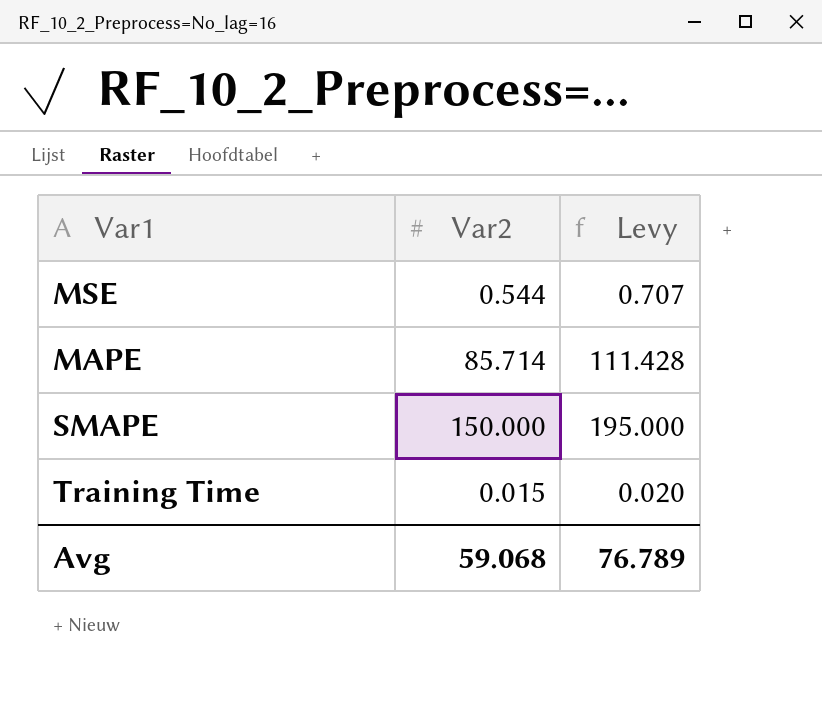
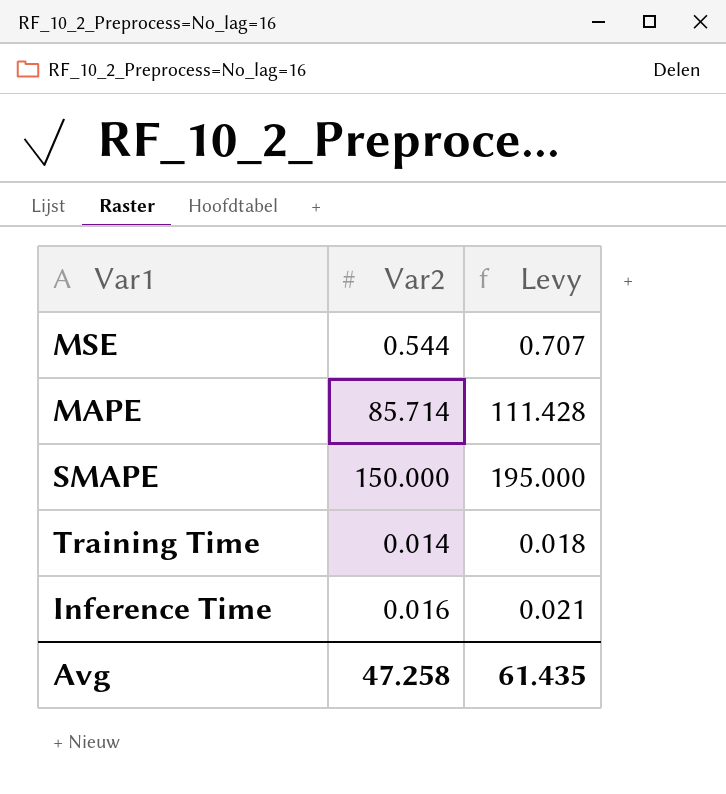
Training Time | Var2: 0.015 -> 0.014
Training Time | Levy: 0.020 -> 0.018
row Inference Time: none -> 0.016 | 0.021
Avg | Var2: 59.068 -> 47.258
Avg | Levy: 76.789 -> 61.435

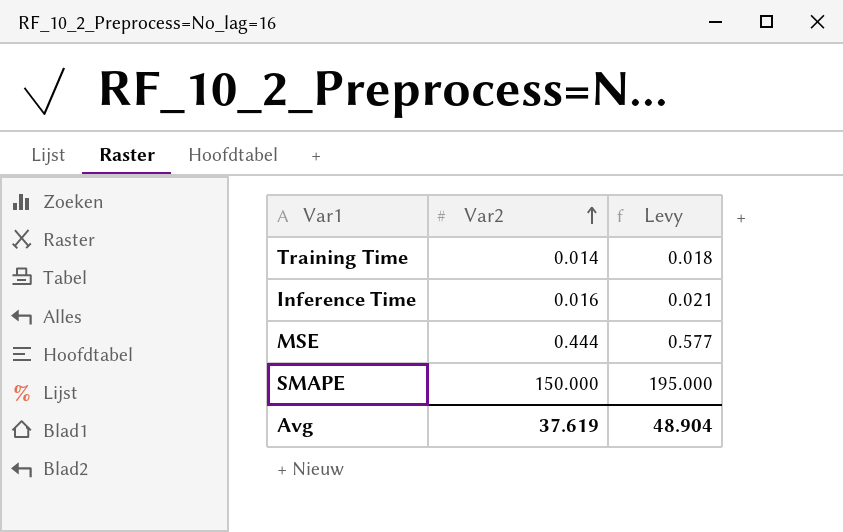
row order: none -> Var2 ascending
row MAPE: 85.714 | 111.428 -> none
MSE | Var2: 0.544 -> 0.444
MSE | Levy: 0.707 -> 0.577
Avg | Var2: 47.258 -> 37.619
Avg | Levy: 61.435 -> 48.904

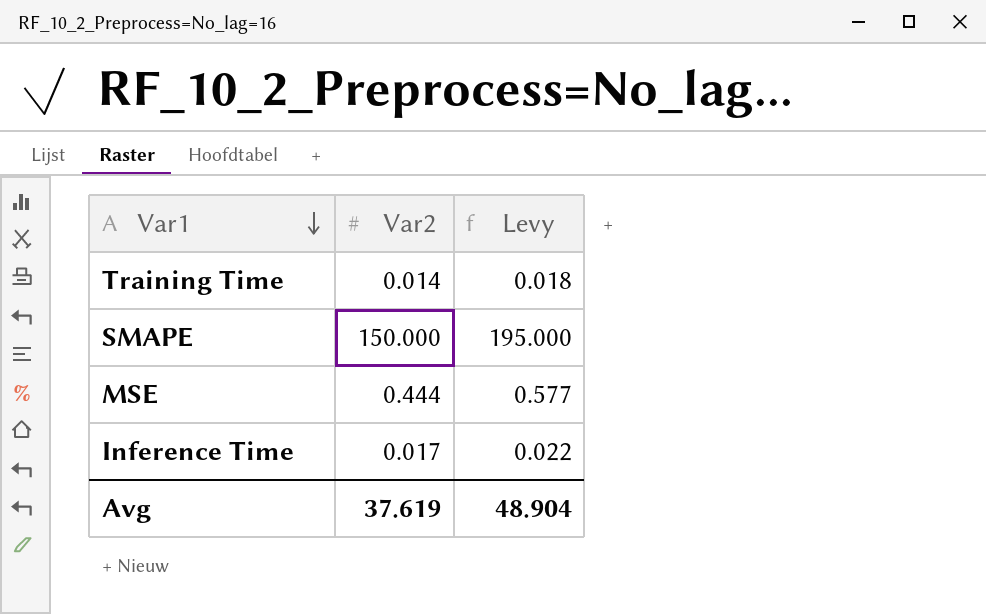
row order: Var2 ascending -> Var1 descending
Inference Time | Var2: 0.016 -> 0.017
Inference Time | Levy: 0.021 -> 0.022

